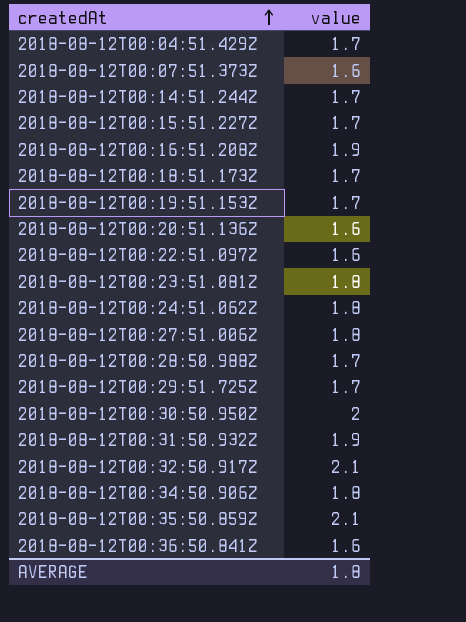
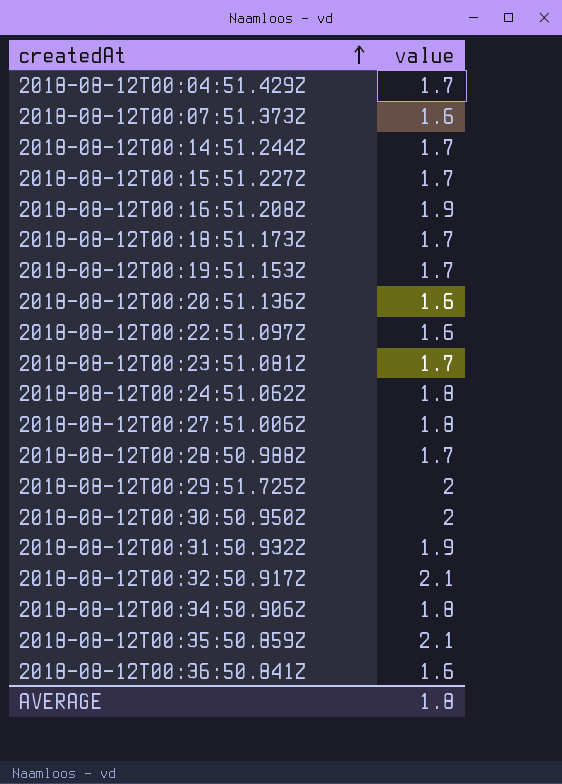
2018-08-12T00:23:51.081Z | value: 1.8 -> 1.7
2018-08-12T00:29:51.725Z | value: 1.7 -> 2

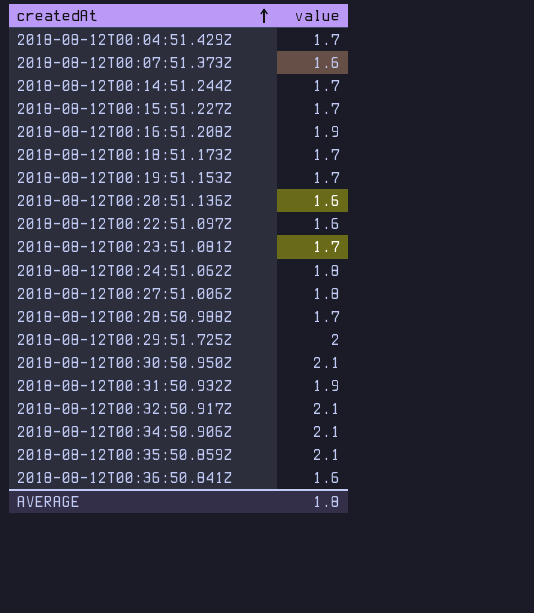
2018-08-12T00:30:50.950Z | value: 2 -> 2.1
2018-08-12T00:34:50.906Z | value: 1.8 -> 2.1

